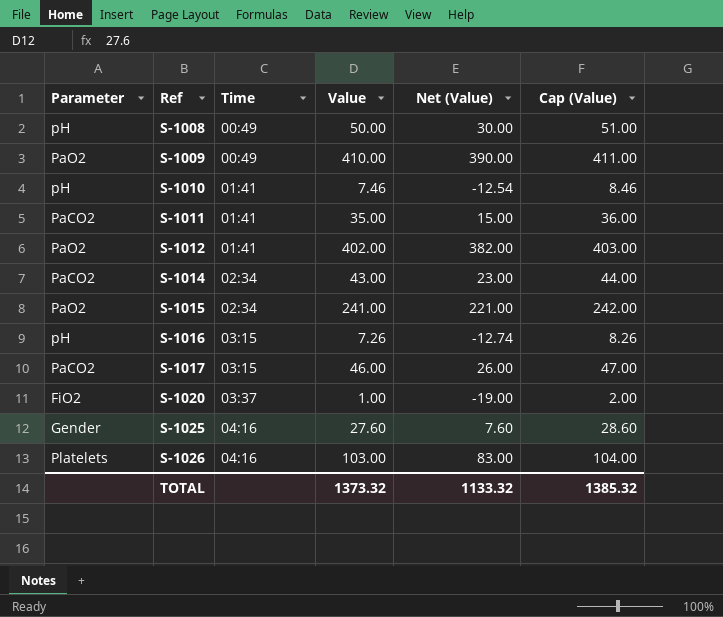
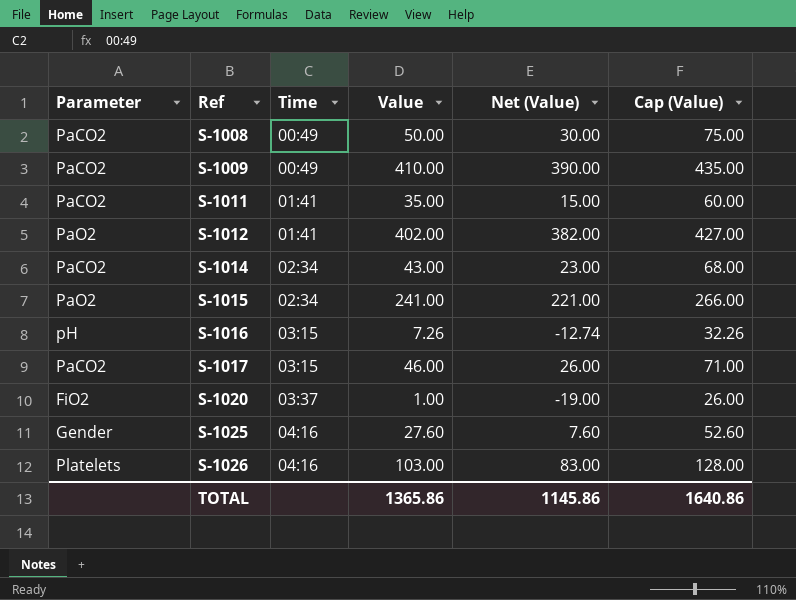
column Cap (Value) | formula: [Value] + 1 -> [Value] + 25
row S-1010: pH | 01:41 | 7.46 | -12.54 | 8.46 -> none
S-1008 | Parameter: pH -> PaCO2
S-1009 | Parameter: PaO2 -> PaCO2
TOTAL | Value: 1373.32 -> 1365.86
TOTAL | Net (Value): 1133.32 -> 1145.86
TOTAL | Cap (Value): 1385.32 -> 1640.86

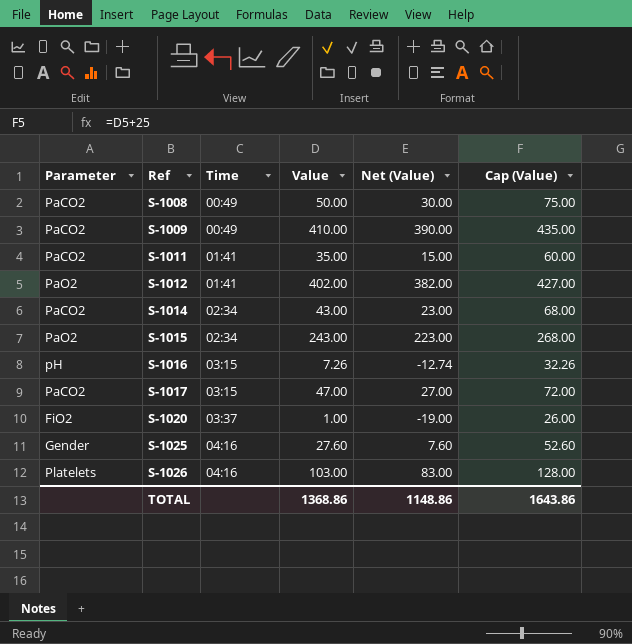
S-1015 | Value: 241.00 -> 243.00
S-1015 | Net (Value): 221.00 -> 223.00
S-1015 | Cap (Value): 266.00 -> 268.00
S-1017 | Value: 46.00 -> 47.00
S-1017 | Net (Value): 26.00 -> 27.00
S-1017 | Cap (Value): 71.00 -> 72.00
TOTAL | Value: 1365.86 -> 1368.86
TOTAL | Net (Value): 1145.86 -> 1148.86
TOTAL | Cap (Value): 1640.86 -> 1643.86

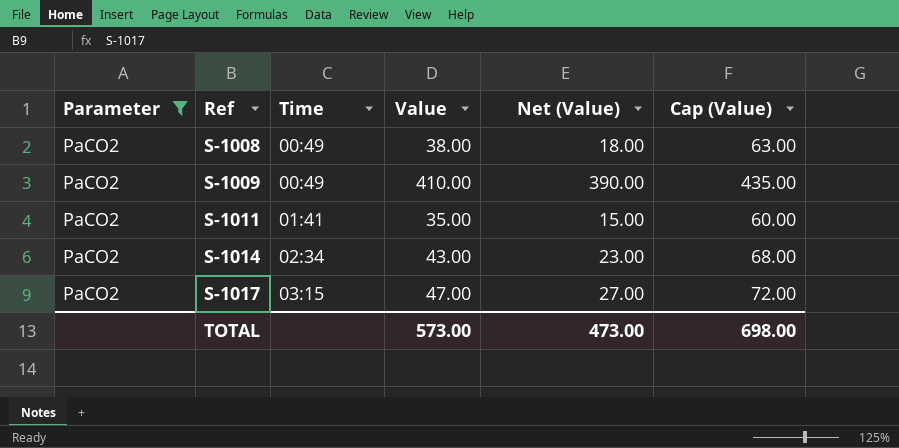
filter: none -> Parameter = PaCO2
S-1008 | Value: 50.00 -> 38.00
S-1008 | Net (Value): 30.00 -> 18.00
S-1008 | Cap (Value): 75.00 -> 63.00
TOTAL | Value: 1368.86 -> 573.00
TOTAL | Net (Value): 1148.86 -> 473.00
TOTAL | Cap (Value): 1643.86 -> 698.00

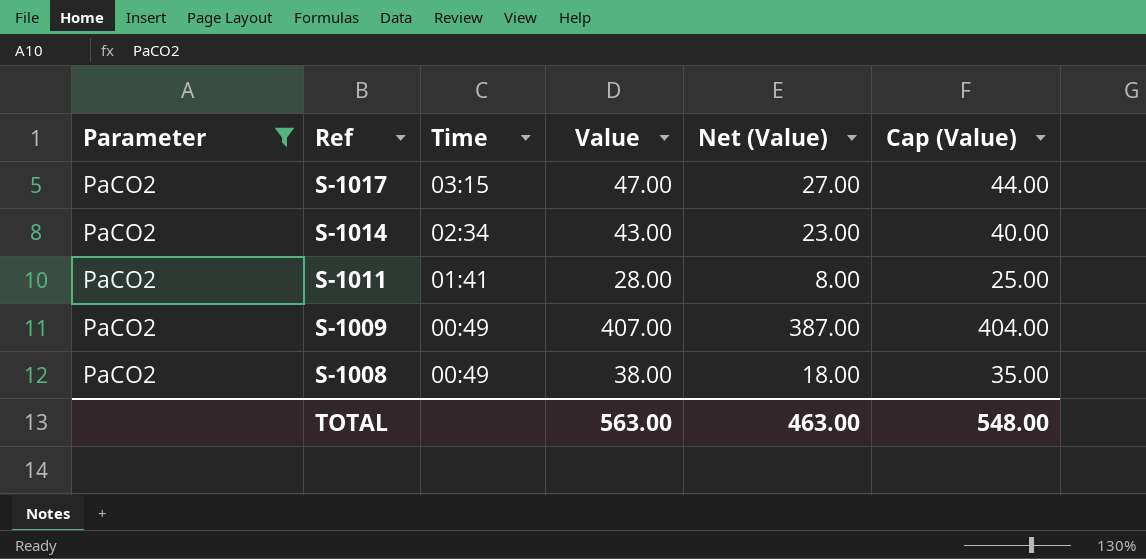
row order: Ref ascending -> Ref descending
column Cap (Value) | formula: [Value] + 25 -> [Value] - 3
S-1011 | Value: 35.00 -> 28.00
S-1011 | Net (Value): 15.00 -> 8.00
S-1009 | Value: 410.00 -> 407.00
S-1009 | Net (Value): 390.00 -> 387.00
TOTAL | Value: 573.00 -> 563.00
TOTAL | Net (Value): 473.00 -> 463.00
TOTAL | Cap (Value): 698.00 -> 548.00

